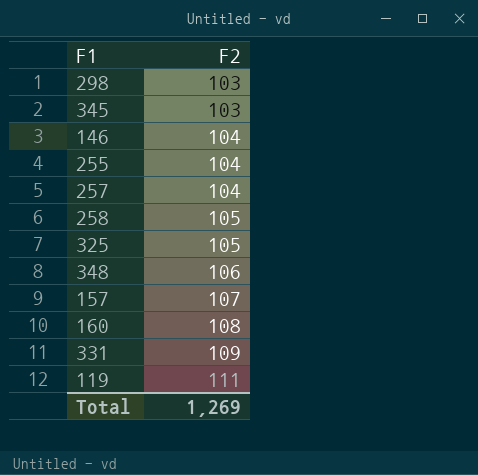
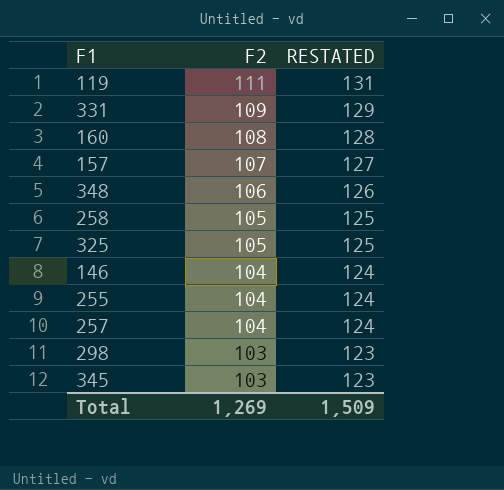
row order: F2 ascending -> F2 descending
column RESTATED | formula: none -> [F2] + 20

